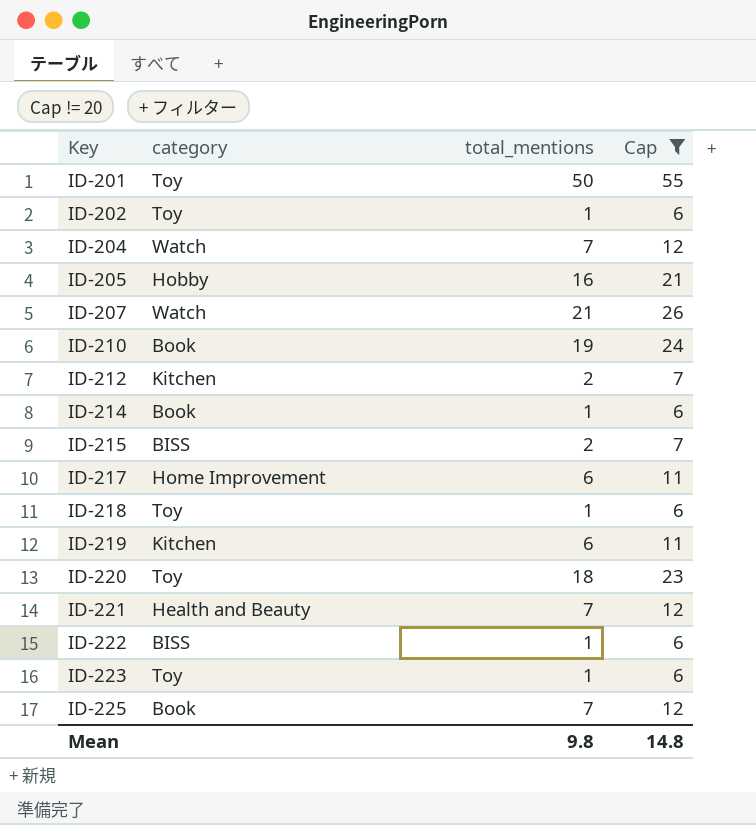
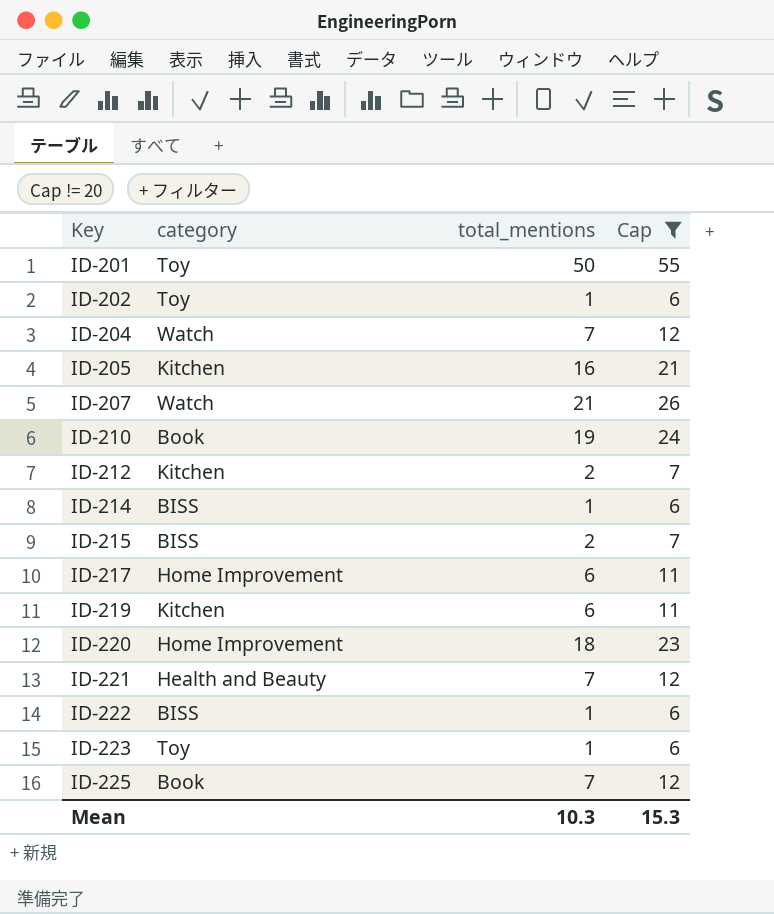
row ID-218: Toy | 1 | 6 -> none
ID-205 | category: Hobby -> Kitchen
ID-214 | category: Book -> BISS
ID-220 | category: Toy -> Home Improvement
Mean | total_mentions: 9.8 -> 10.3
Mean | Cap: 14.8 -> 15.3

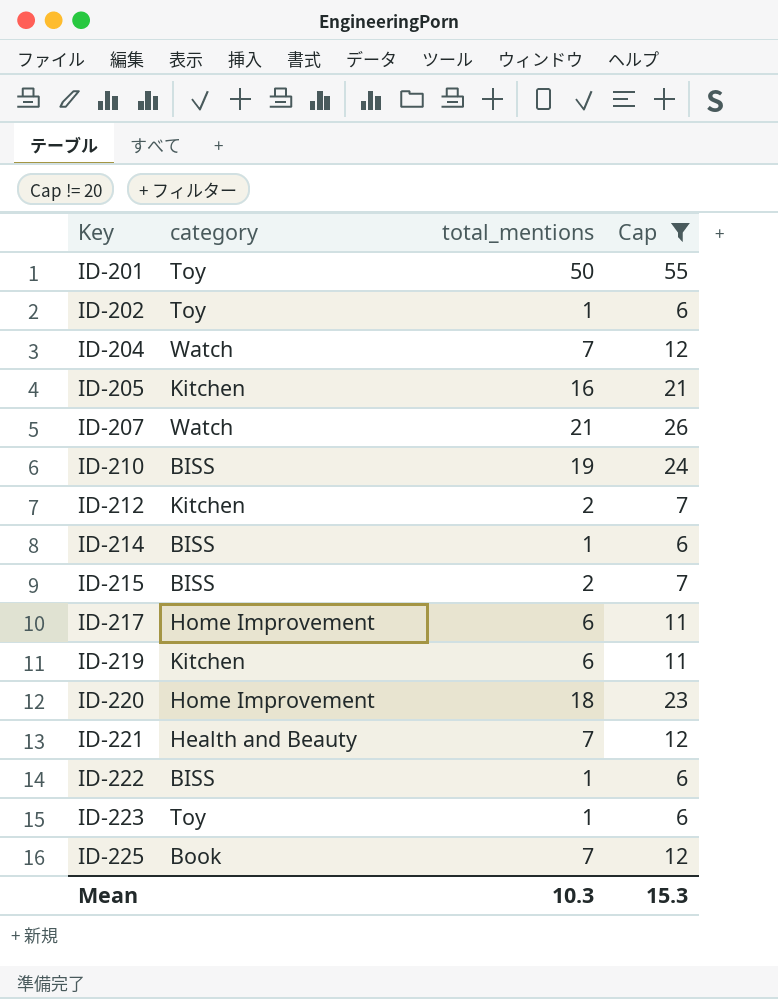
ID-210 | category: Book -> BISS

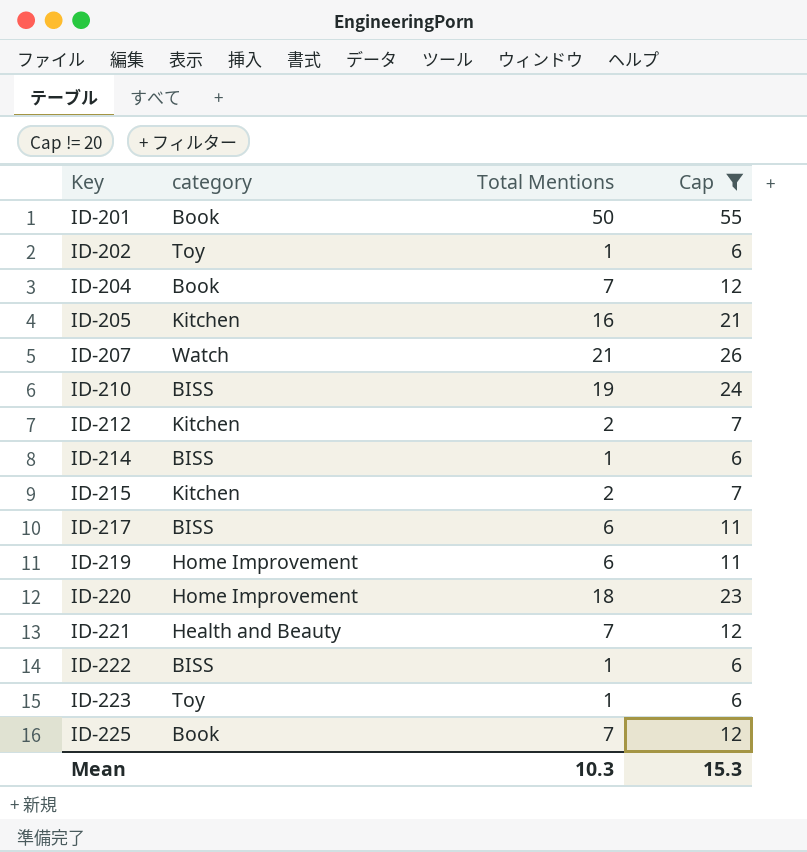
column name: total_mentions -> Total Mentions
ID-201 | category: Toy -> Book
ID-204 | category: Watch -> Book
ID-215 | category: BISS -> Kitchen
ID-217 | category: Home Improvement -> BISS
ID-219 | category: Kitchen -> Home Improvement

